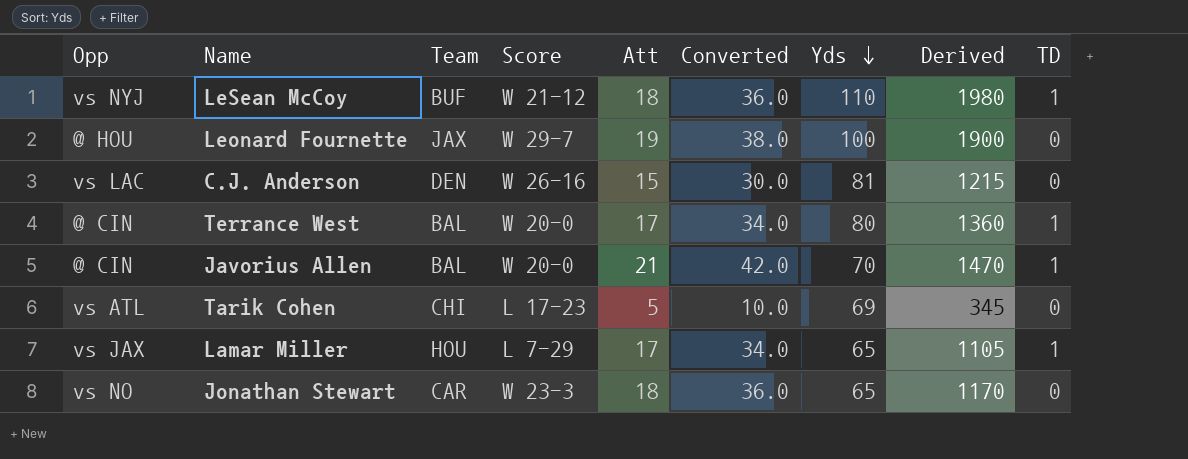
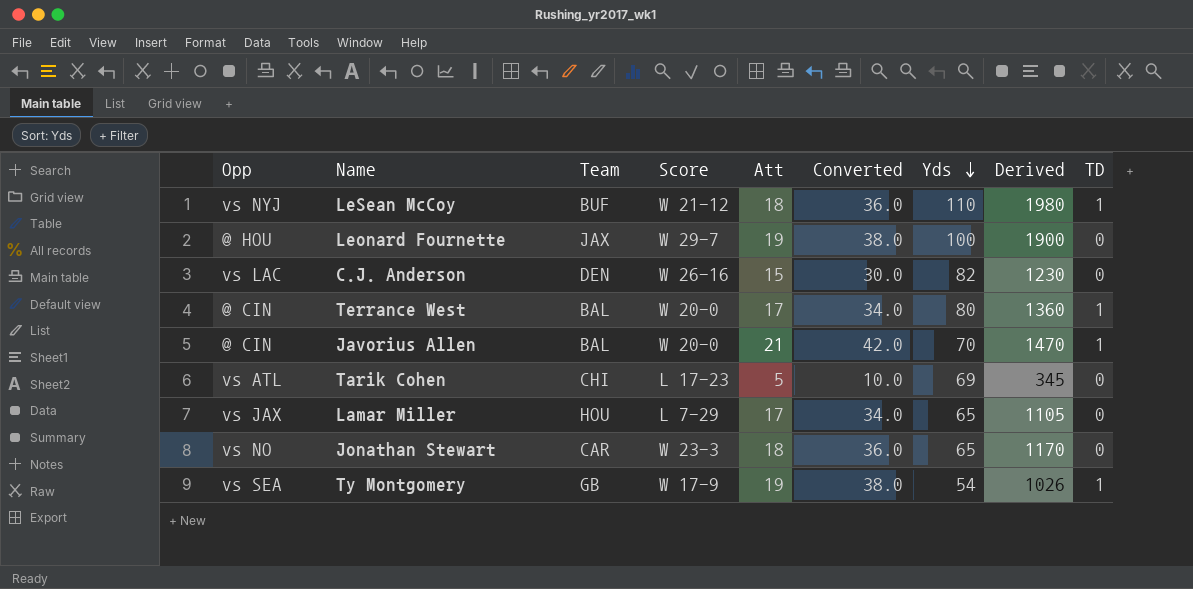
C.J. Anderson | Yds: 81 -> 82
C.J. Anderson | Derived: 1215 -> 1230
Lamar Miller | TD: 1 -> 0
row Ty Montgomery: none -> vs SEA | GB | W 17-9 | 19 | 38.0 | 54 | 1026 | 1

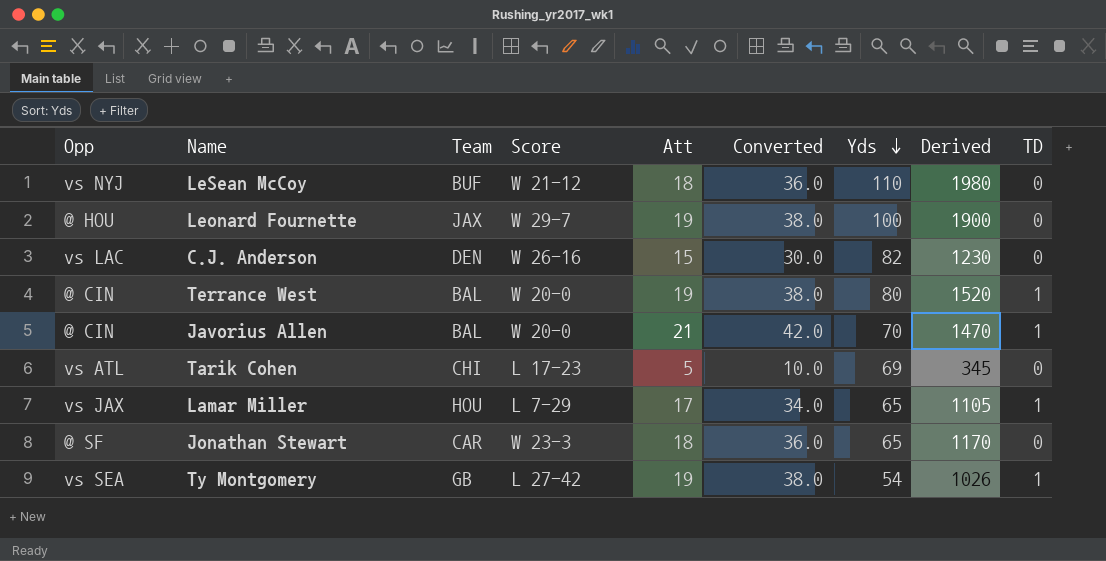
LeSean McCoy | TD: 1 -> 0
Terrance West | Att: 17 -> 19
Terrance West | Converted: 34.0 -> 38.0
Terrance West | Derived: 1360 -> 1520
Lamar Miller | TD: 0 -> 1
Jonathan Stewart | Opp: vs NO -> @ SF
Ty Montgomery | Score: W 17-9 -> L 27-42

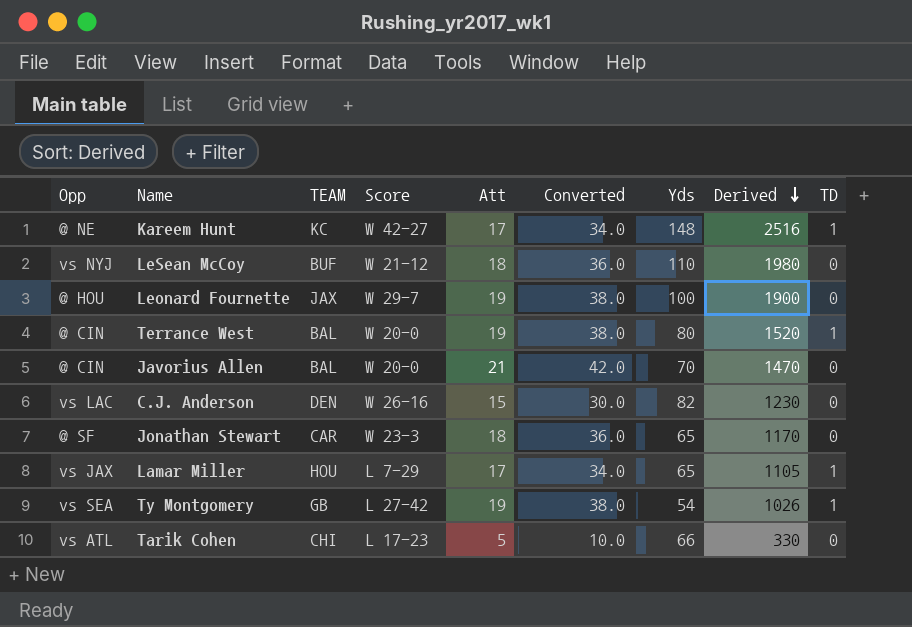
row order: Yds descending -> Derived descending
column name: Team -> TEAM
row Kareem Hunt: none -> @ NE | KC | W 42-27 | 17 | 34.0 | 148 | 2516 | 1
Javorius Allen | TD: 1 -> 0
Tarik Cohen | Yds: 69 -> 66
Tarik Cohen | Derived: 345 -> 330

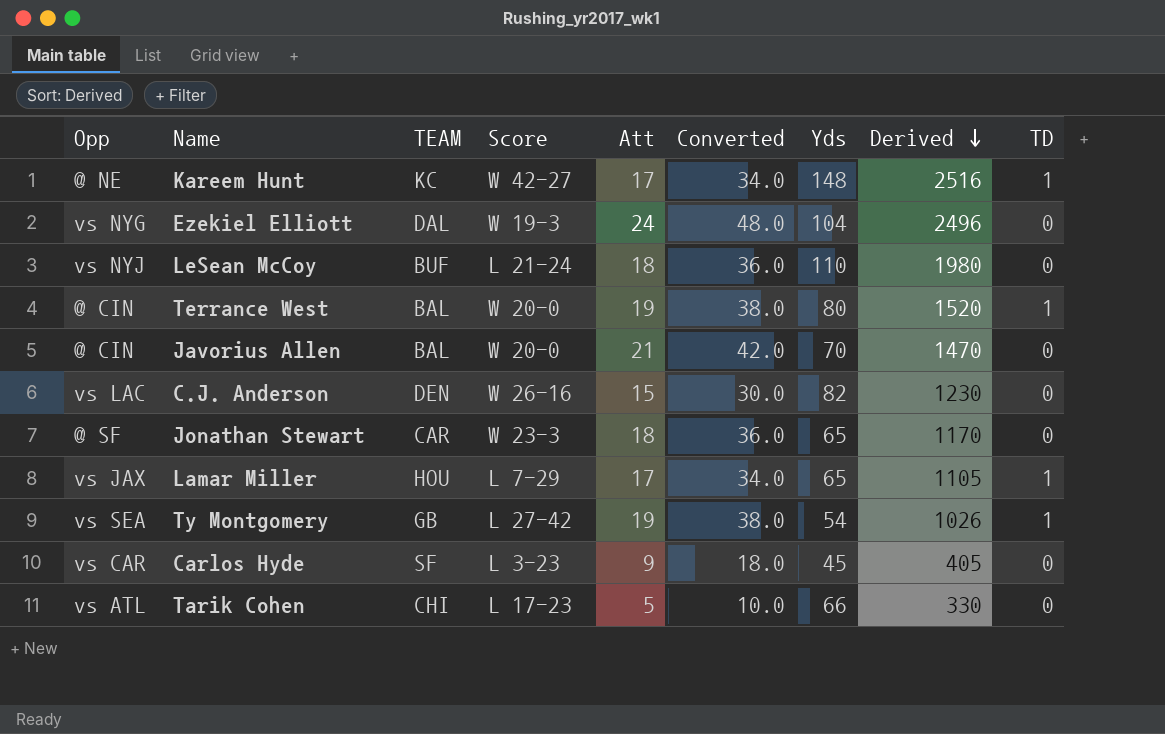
row Leonard Fournette: @ HOU | JAX | W 29-7 | 19 | 38.0 | 100 | 1900 | 0 -> none
row Ezekiel Elliott: none -> vs NYG | DAL | W 19-3 | 24 | 48.0 | 104 | 2496 | 0
LeSean McCoy | Score: W 21-12 -> L 21-24
row Carlos Hyde: none -> vs CAR | SF | L 3-23 | 9 | 18.0 | 45 | 405 | 0

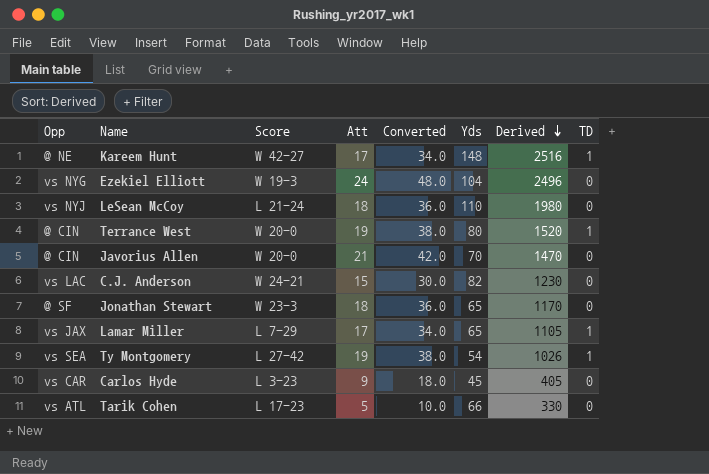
column TEAM | position: 3 -> none
C.J. Anderson | Score: W 26-16 -> W 24-21

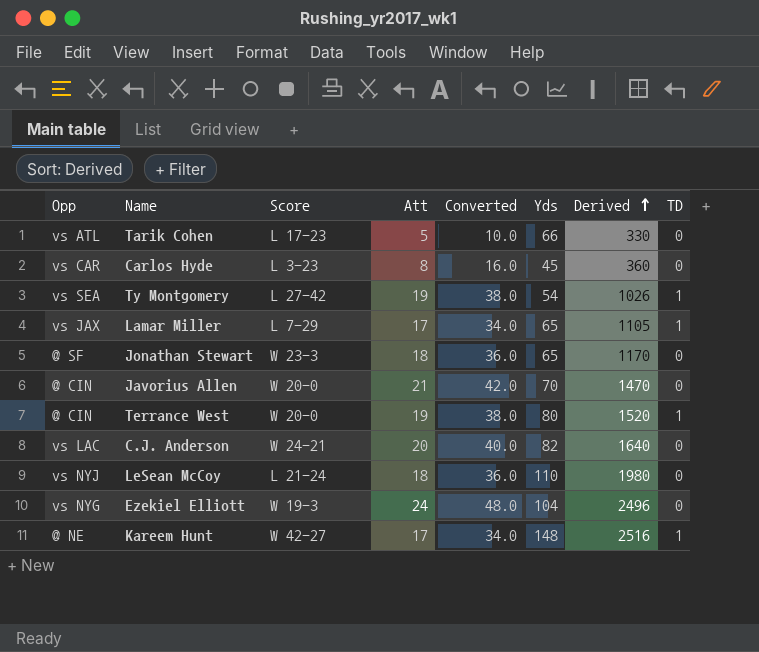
row order: Derived descending -> Derived ascending
Carlos Hyde | Att: 9 -> 8
Carlos Hyde | Converted: 18.0 -> 16.0
Carlos Hyde | Derived: 405 -> 360
C.J. Anderson | Att: 15 -> 20
C.J. Anderson | Converted: 30.0 -> 40.0
C.J. Anderson | Derived: 1230 -> 1640

